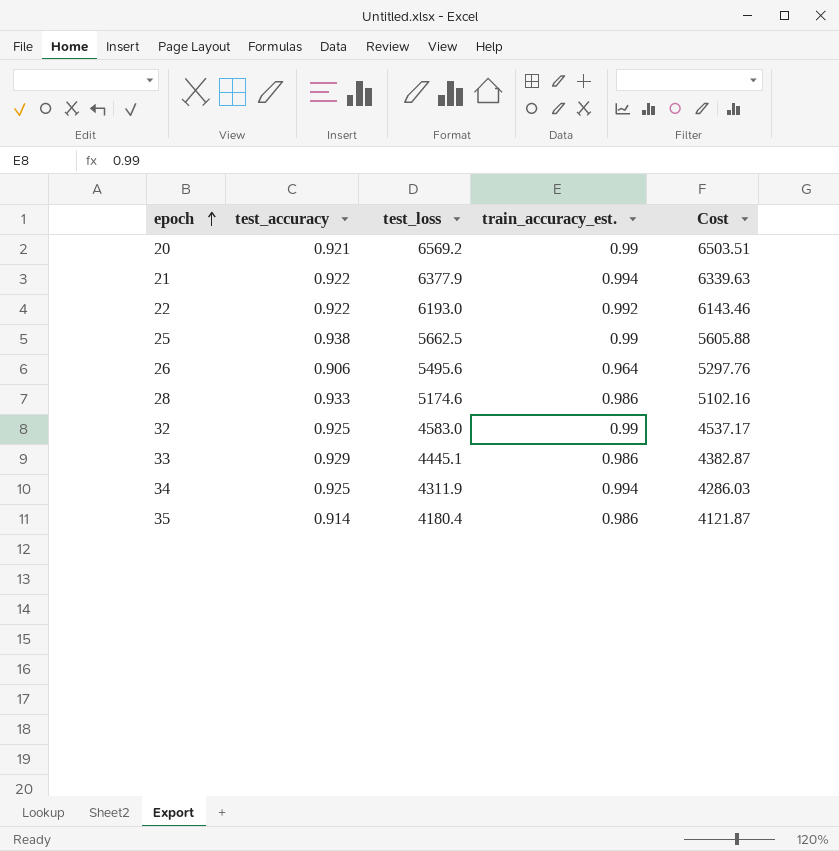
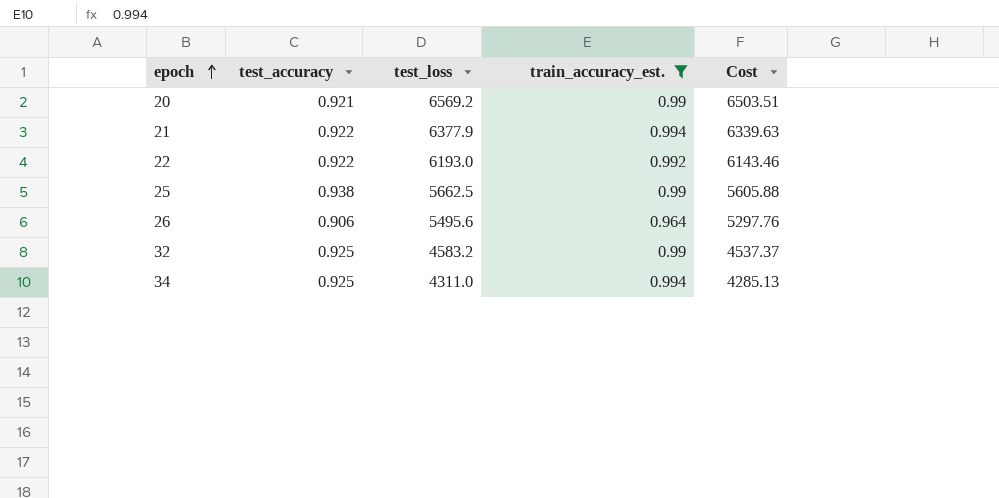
filter: none -> train_accuracy_est. != 0.986
32 | test_loss: 4583.0 -> 4583.2
32 | Cost: 4537.17 -> 4537.37
34 | test_loss: 4311.9 -> 4311.0
34 | Cost: 4286.03 -> 4285.13

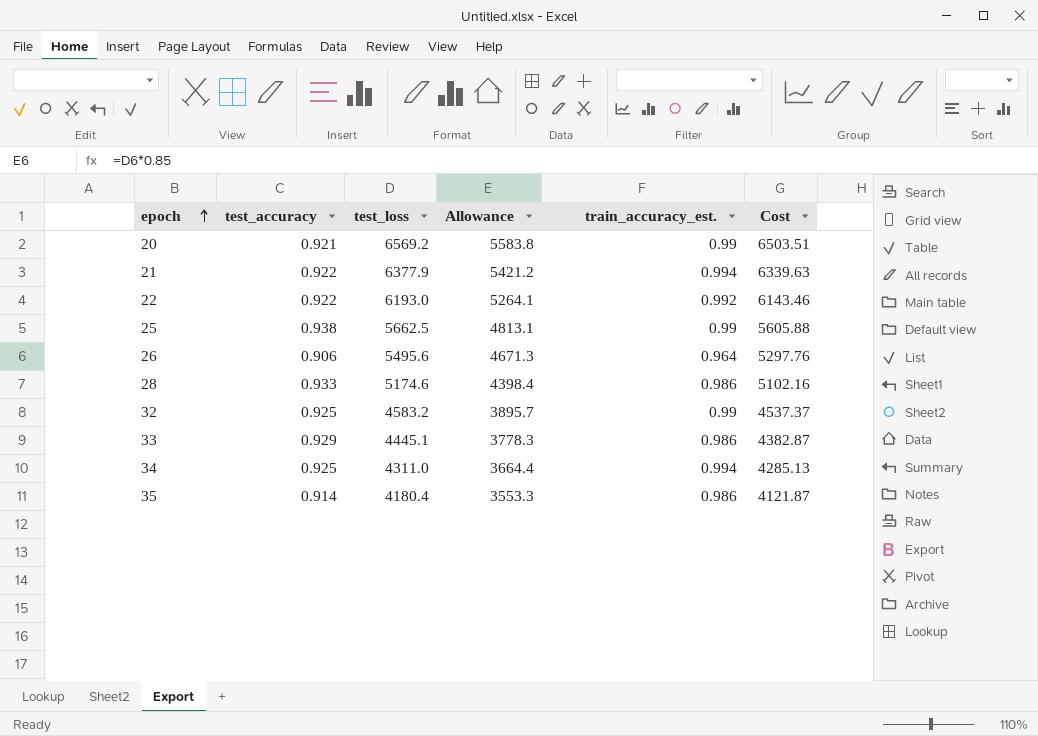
filter: train_accuracy_est. != 0.986 -> none
column Allowance | formula: none -> [test_loss] * 0.85

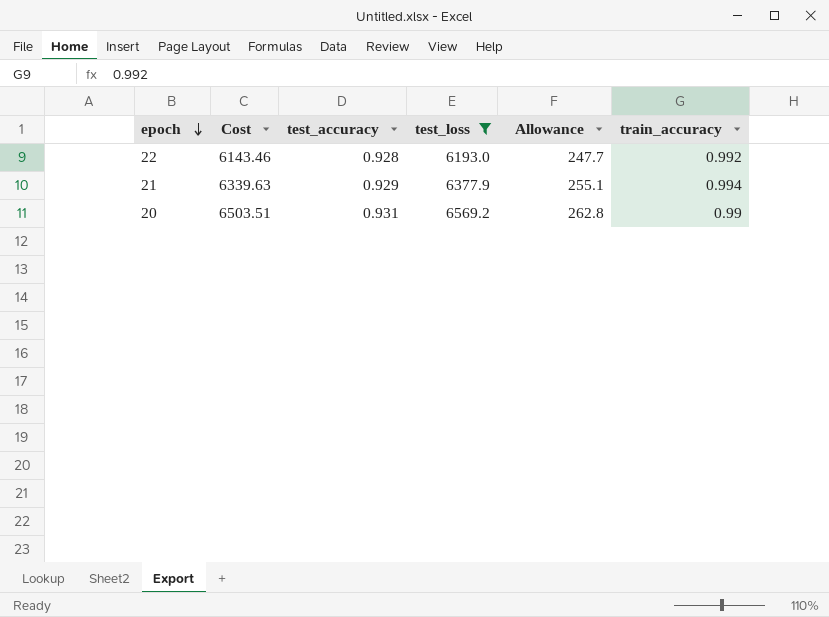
filter: none -> test_loss >= 6193.0
row order: epoch ascending -> epoch descending
column Cost | position: 6 -> 2
column Allowance | formula: [test_loss] * 0.85 -> [test_loss] * 0.04
column name: train_accuracy_est. -> train_accuracy
22 | test_accuracy: 0.922 -> 0.928
21 | test_accuracy: 0.922 -> 0.929
20 | test_accuracy: 0.921 -> 0.931

